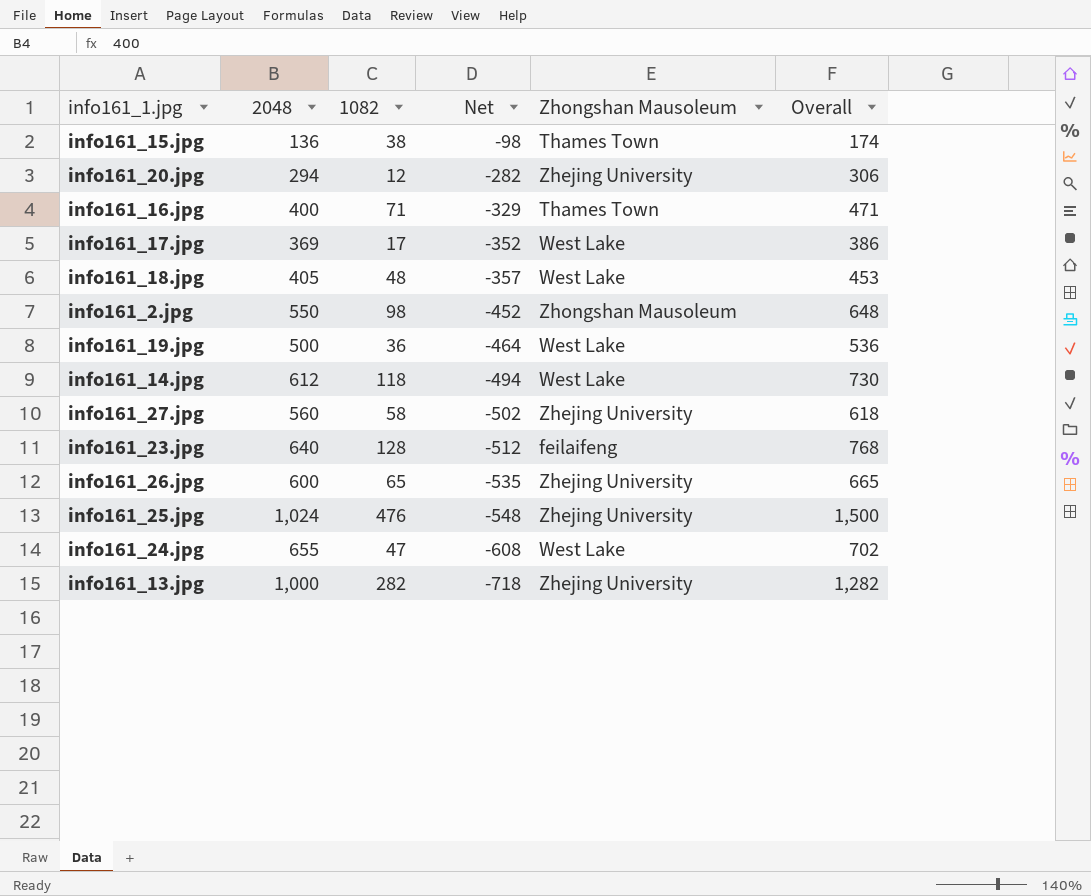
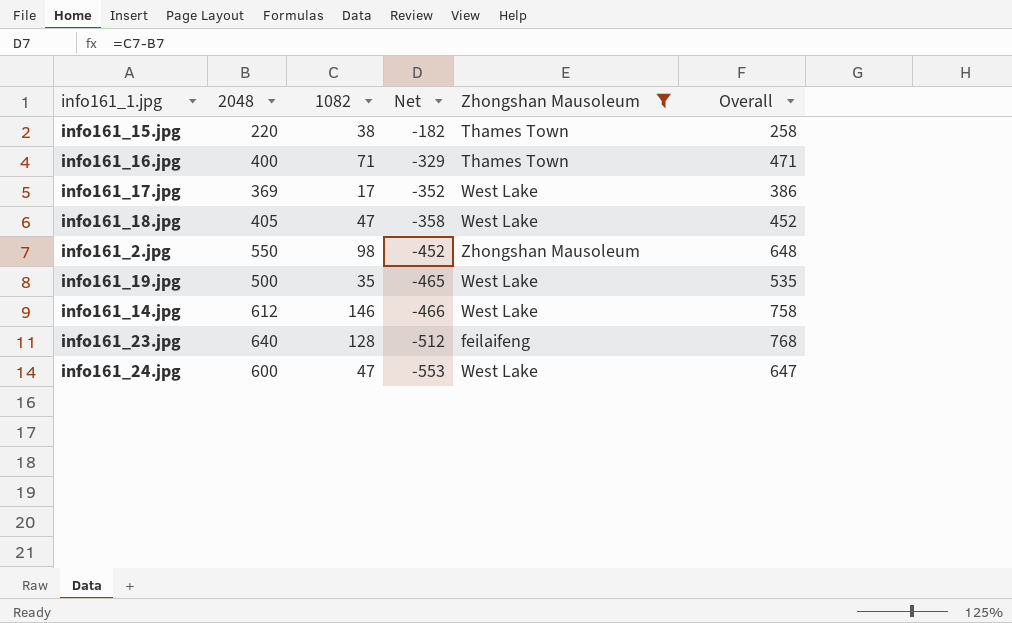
filter: none -> Zhongshan Mausoleum != Zhejing University
info161_15.jpg | 2048: 136 -> 220
info161_15.jpg | Net: -98 -> -182
info161_15.jpg | Overall: 174 -> 258
info161_18.jpg | 1082: 48 -> 47
info161_18.jpg | Net: -357 -> -358
info161_18.jpg | Overall: 453 -> 452
info161_19.jpg | 1082: 36 -> 35
info161_19.jpg | Net: -464 -> -465
info161_19.jpg | Overall: 536 -> 535
info161_14.jpg | 1082: 118 -> 146
info161_14.jpg | Net: -494 -> -466
info161_14.jpg | Overall: 730 -> 758
info161_24.jpg | 2048: 655 -> 600
info161_24.jpg | Net: -608 -> -553
info161_24.jpg | Overall: 702 -> 647

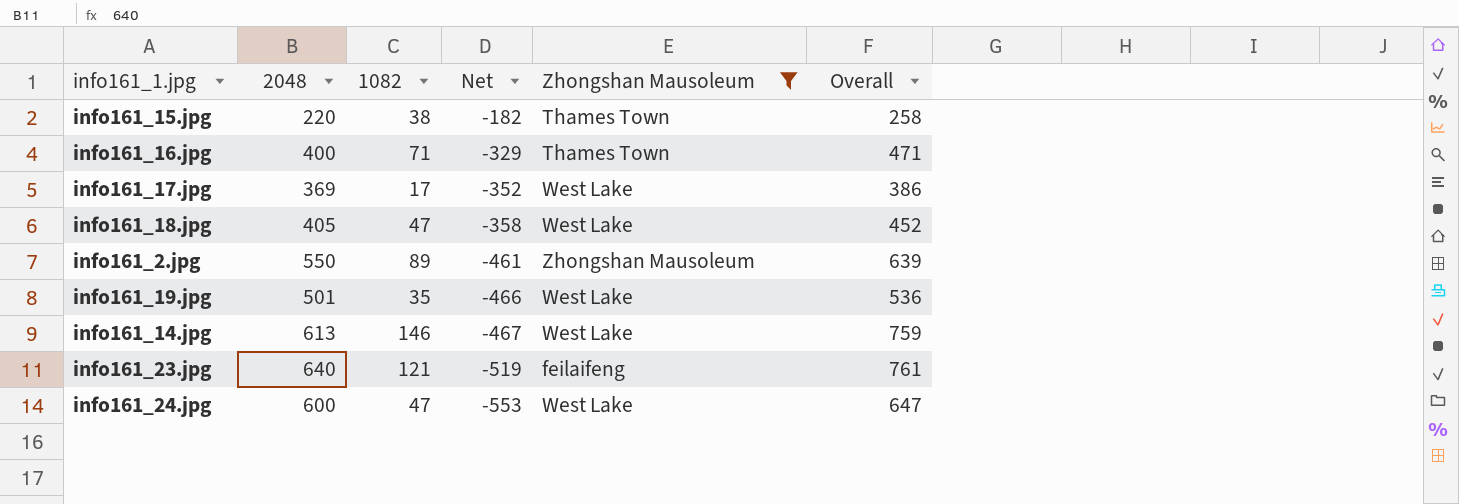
info161_2.jpg | 1082: 98 -> 89
info161_2.jpg | Net: -452 -> -461
info161_2.jpg | Overall: 648 -> 639
info161_19.jpg | 2048: 500 -> 501
info161_19.jpg | Net: -465 -> -466
info161_19.jpg | Overall: 535 -> 536
info161_14.jpg | 2048: 612 -> 613
info161_14.jpg | Net: -466 -> -467
info161_14.jpg | Overall: 758 -> 759
info161_23.jpg | 1082: 128 -> 121
info161_23.jpg | Net: -512 -> -519
info161_23.jpg | Overall: 768 -> 761

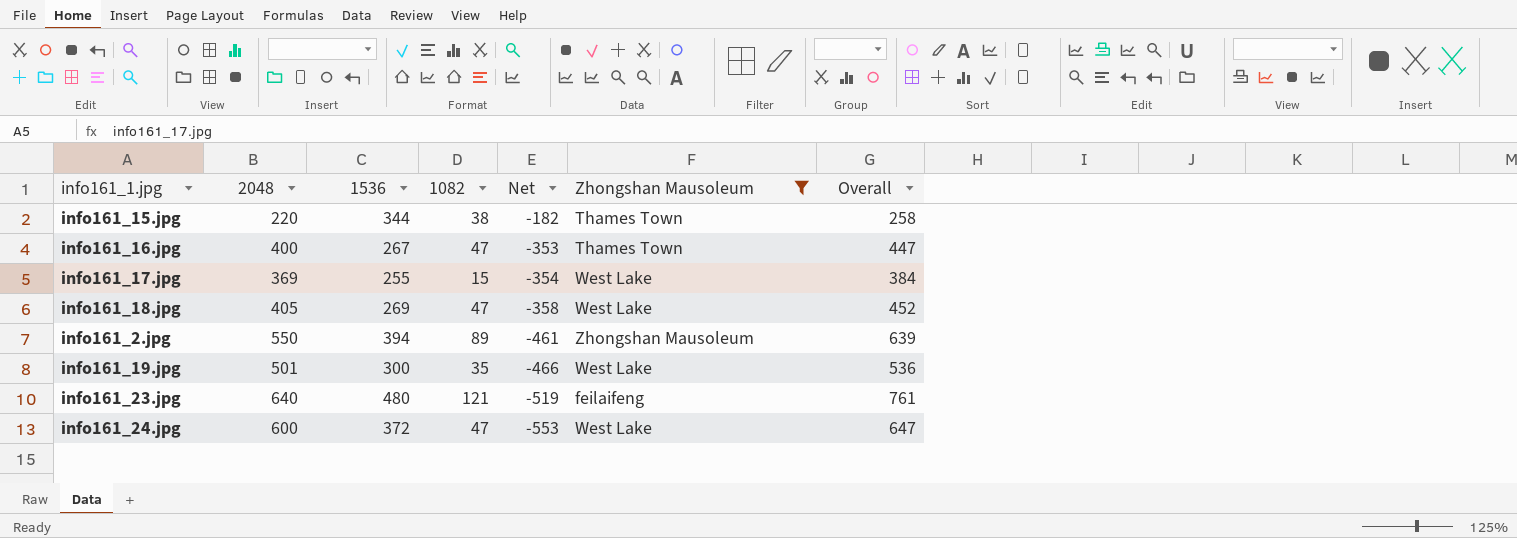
column 1536 | position: none -> 3
row info161_14.jpg: 613 | 146 | -467 | West Lake | 759 -> none
info161_16.jpg | 1082: 71 -> 47
info161_16.jpg | Net: -329 -> -353
info161_16.jpg | Overall: 471 -> 447
info161_17.jpg | 1082: 17 -> 15
info161_17.jpg | Net: -352 -> -354
info161_17.jpg | Overall: 386 -> 384

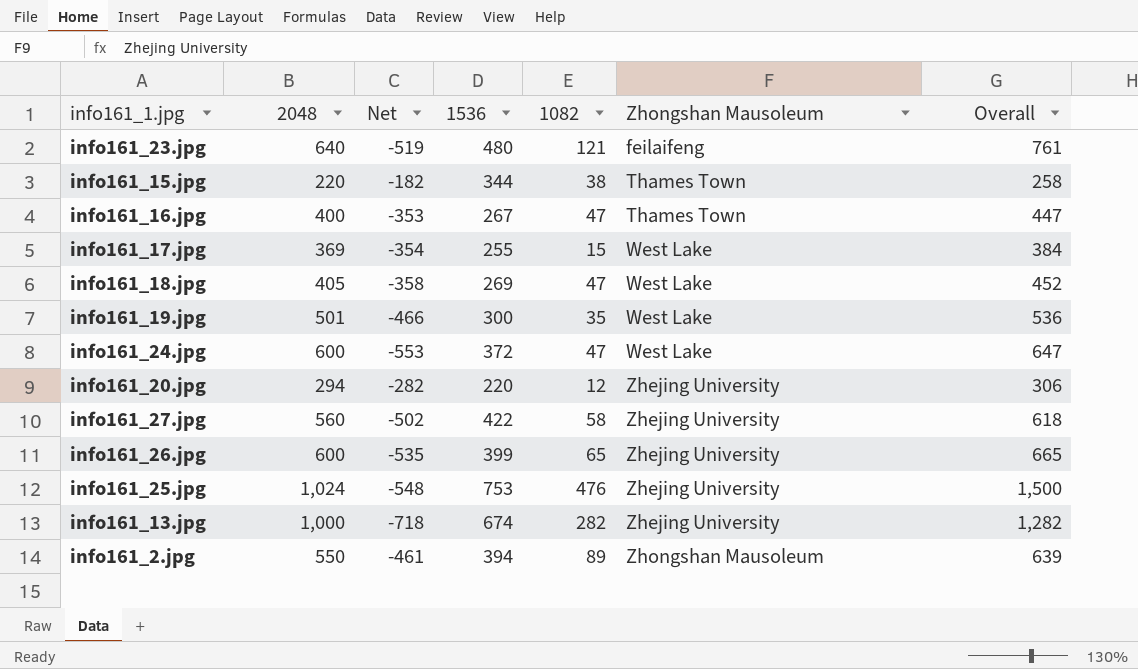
filter: Zhongshan Mausoleum != Zhejing University -> none
row order: Net descending -> Zhongshan Mausoleum ascending
column Net | position: 5 -> 3

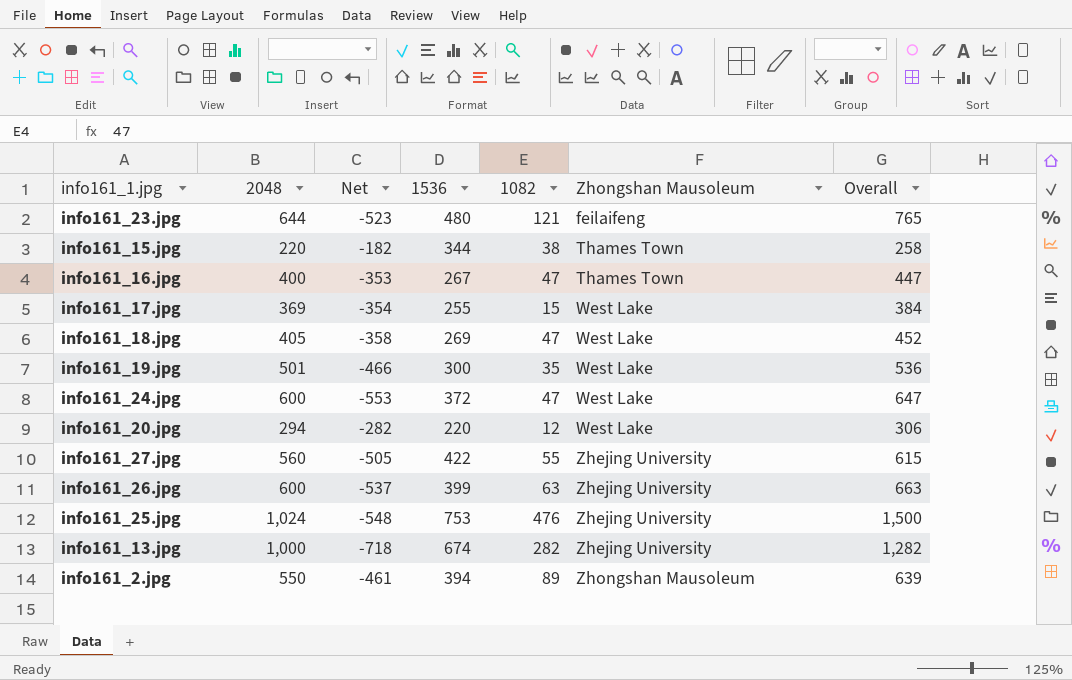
info161_23.jpg | 2048: 640 -> 644
info161_23.jpg | Net: -519 -> -523
info161_23.jpg | Overall: 761 -> 765
info161_20.jpg | Zhongshan Mausoleum: Zhejing University -> West Lake
info161_27.jpg | Net: -502 -> -505
info161_27.jpg | 1082: 58 -> 55
info161_27.jpg | Overall: 618 -> 615
info161_26.jpg | Net: -535 -> -537
info161_26.jpg | 1082: 65 -> 63
info161_26.jpg | Overall: 665 -> 663

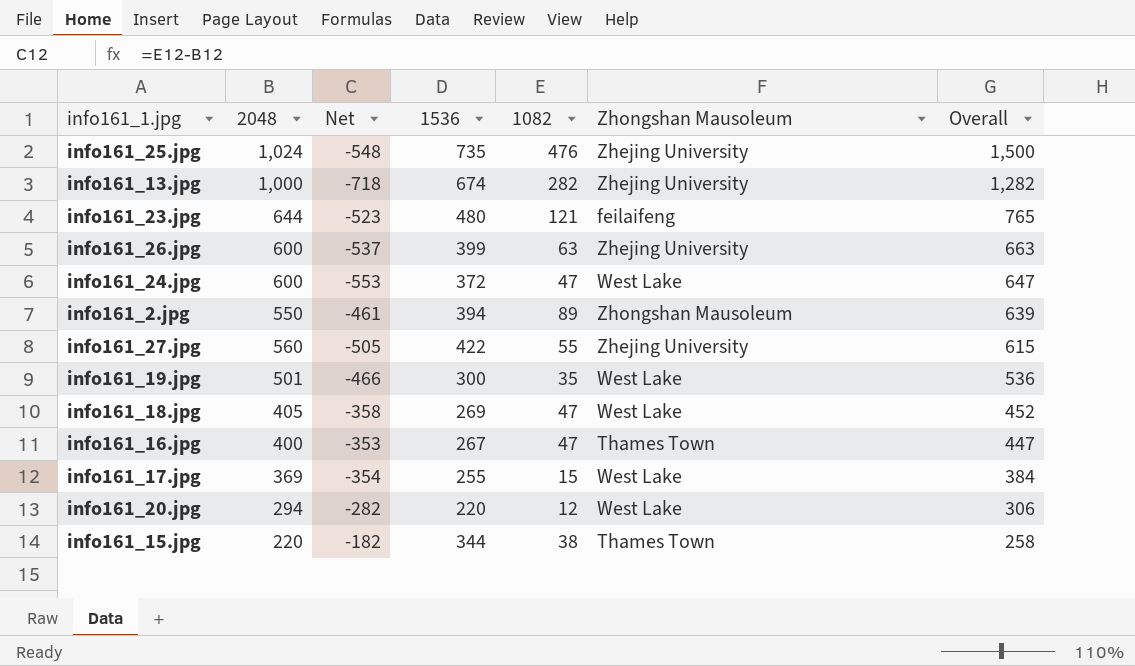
row order: Zhongshan Mausoleum ascending -> Overall descending
info161_25.jpg | 1536: 753 -> 735

